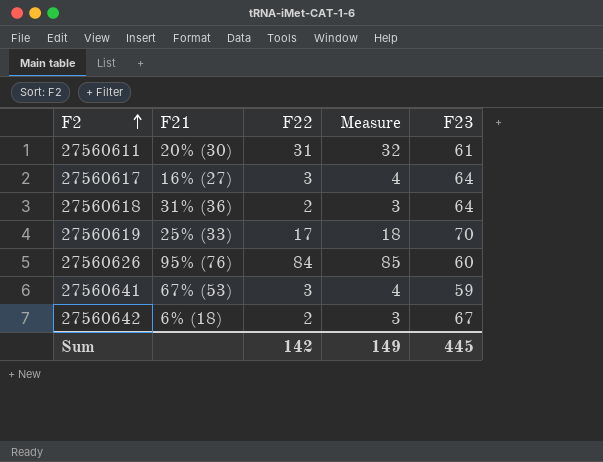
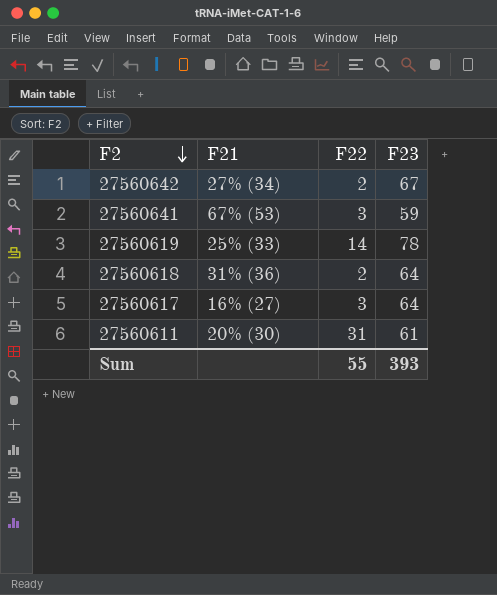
row order: F2 ascending -> F2 descending
column Measure | formula: [F22] + 1 -> none
row 27560626: 95% (76) | 84 | 85 | 60 -> none
27560642 | F21: 6% (18) -> 27% (34)
27560619 | F22: 17 -> 14
27560619 | F23: 70 -> 78
Sum | F22: 142 -> 55
Sum | F23: 445 -> 393

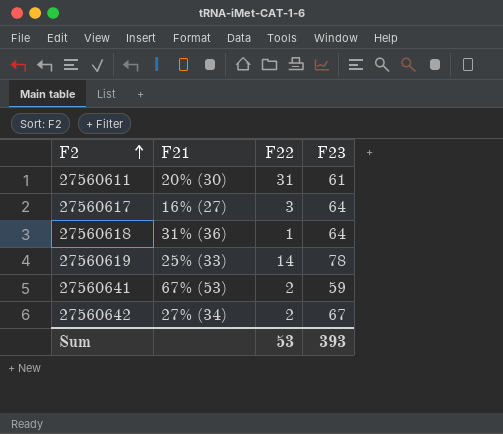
row order: F2 descending -> F2 ascending
27560618 | F22: 2 -> 1
27560641 | F22: 3 -> 2
Sum | F22: 55 -> 53

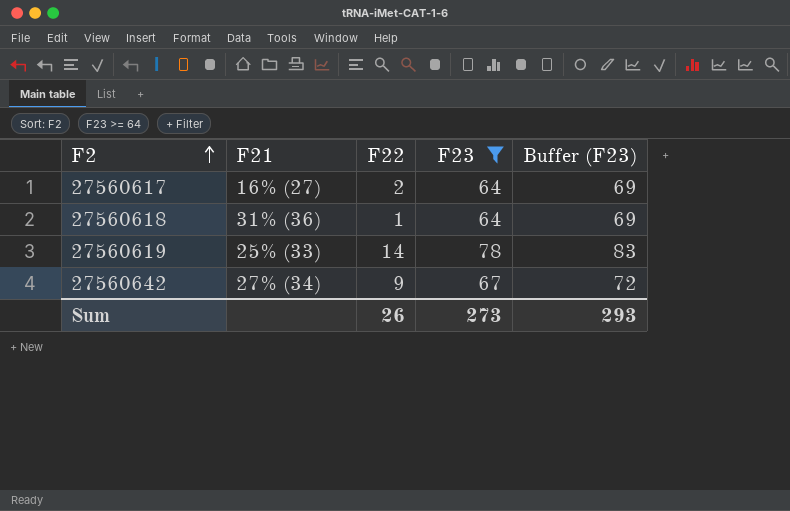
filter: none -> F23 >= 64
column Buffer (F23) | formula: none -> [F23] + 5
27560617 | F22: 3 -> 2
27560642 | F22: 2 -> 9
Sum | F22: 53 -> 26
Sum | F23: 393 -> 273

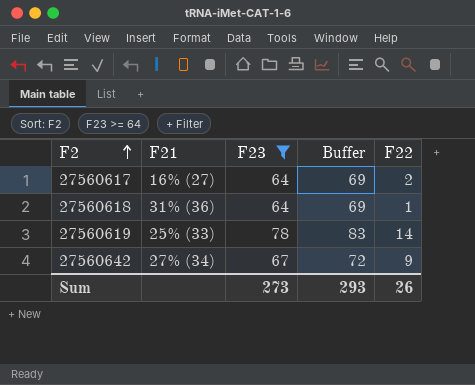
column name: Buffer (F23) -> Buffer
column F22 | position: 3 -> 5

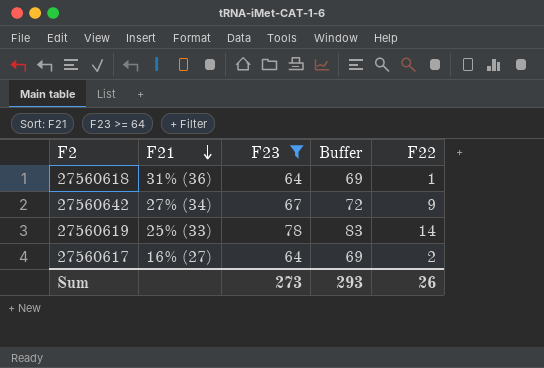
row order: F2 ascending -> F21 descending

